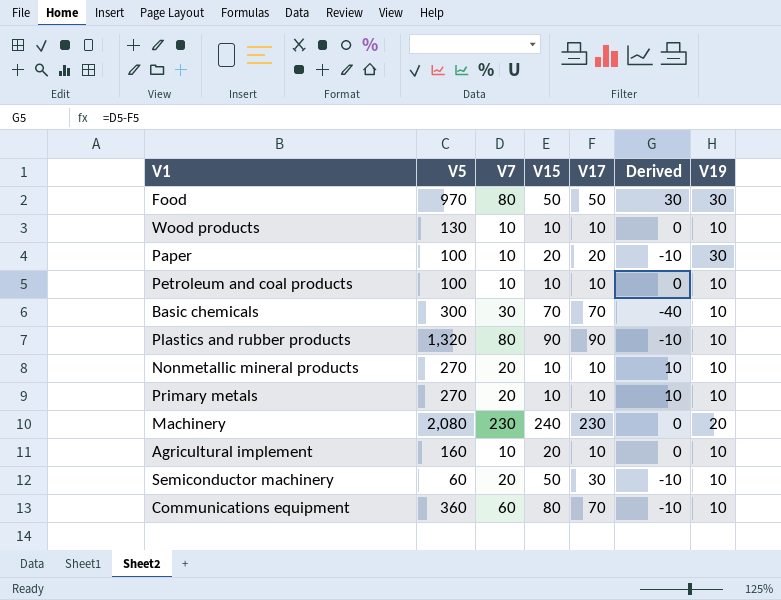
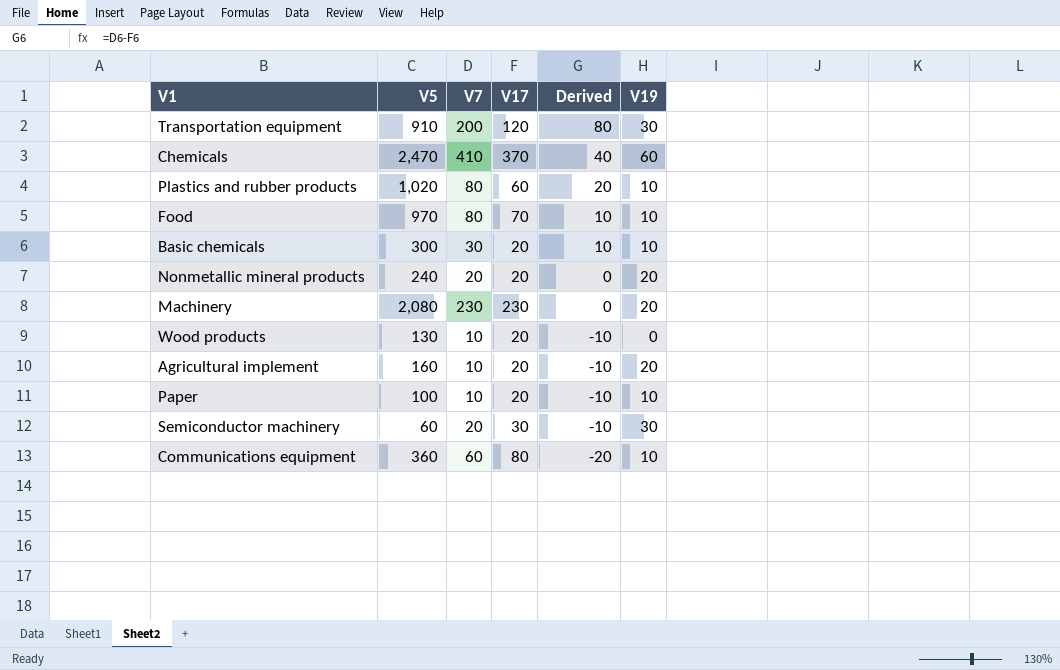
row order: none -> Derived descending
column V15 | position: 4 -> none
row Petroleum and coal products: 100 | 10 | 10 | 10 | 0 | 10 -> none
row Primary metals: 270 | 20 | 10 | 10 | 10 | 10 -> none
row Transportation equipment: none -> 910 | 200 | 120 | 80 | 30
row Chemicals: none -> 2,470 | 410 | 370 | 40 | 60
Plastics and rubber products | V5: 1,320 -> 1,020
Plastics and rubber products | V17: 90 -> 60
Plastics and rubber products | Derived: -10 -> 20
Food | V17: 50 -> 70
Food | Derived: 30 -> 10
Food | V19: 30 -> 10
Basic chemicals | V17: 70 -> 20
Basic chemicals | Derived: -40 -> 10
Nonmetallic mineral products | V5: 270 -> 240
Nonmetallic mineral products | V17: 10 -> 20
Nonmetallic mineral products | Derived: 10 -> 0
Nonmetallic mineral products | V19: 10 -> 20
Wood products | V17: 10 -> 20
Wood products | Derived: 0 -> -10
Wood products | V19: 10 -> 0
Agricultural implement | V17: 10 -> 20
Agricultural implement | Derived: 0 -> -10
Agricultural implement | V19: 10 -> 20
Paper | V19: 30 -> 10
Semiconductor machinery | V19: 10 -> 30
Communications equipment | V17: 70 -> 80
Communications equipment | Derived: -10 -> -20

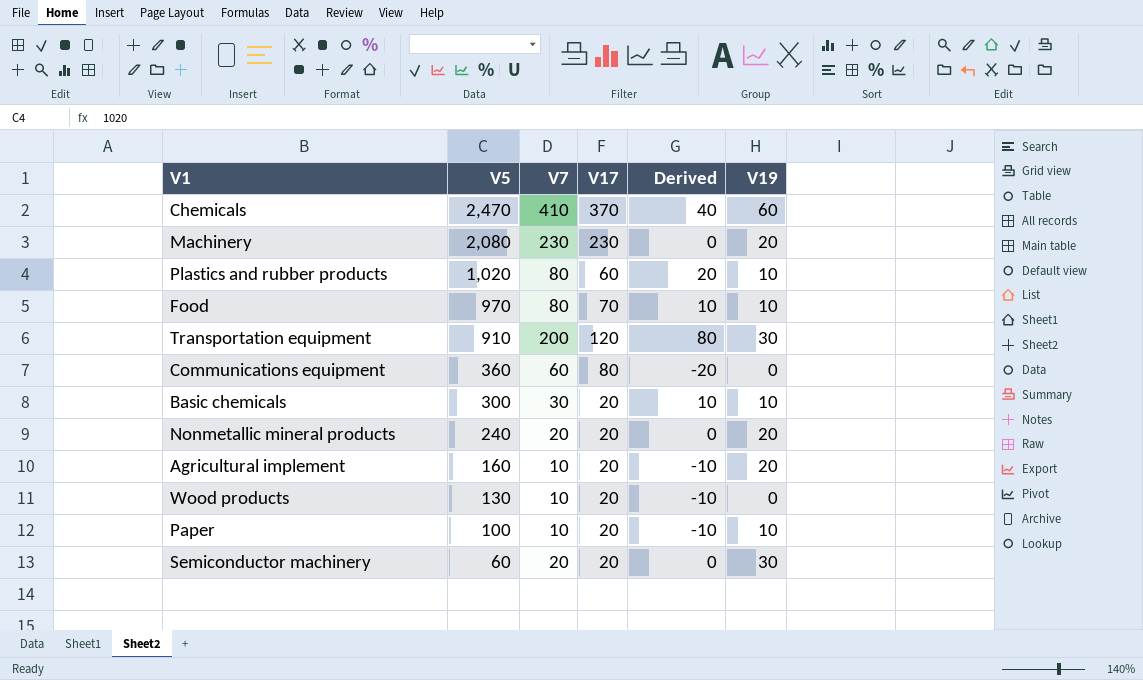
row order: Derived descending -> V5 descending
Communications equipment | V19: 10 -> 0
Semiconductor machinery | V17: 30 -> 20
Semiconductor machinery | Derived: -10 -> 0

